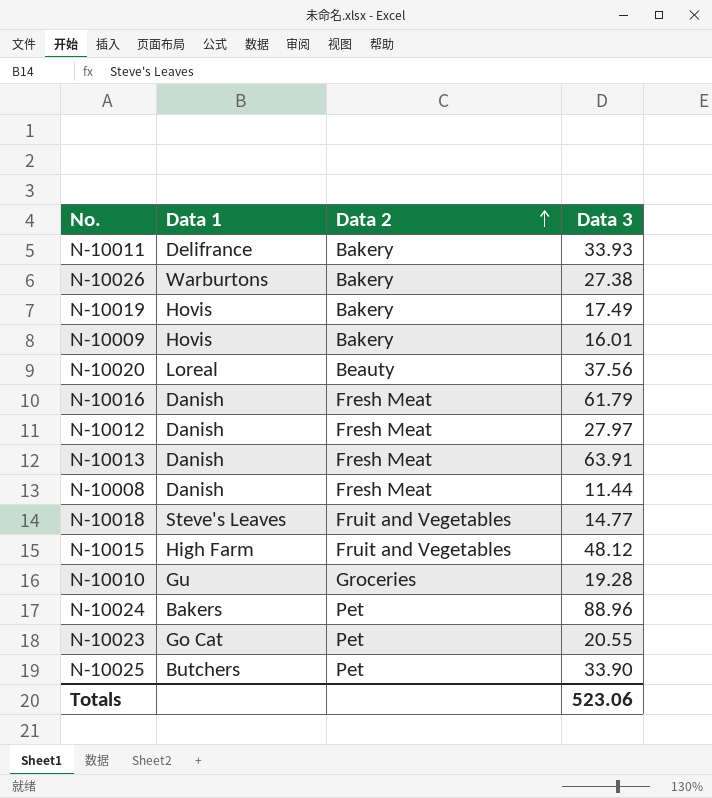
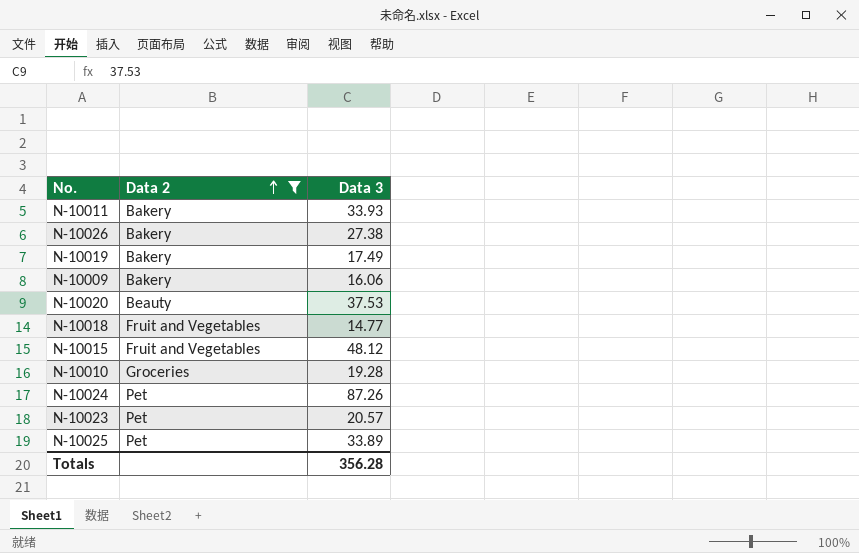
filter: none -> Data 2 != Fresh Meat
column Data 1 | position: 2 -> none
N-10009 | Data 3: 16.01 -> 16.06
N-10020 | Data 3: 37.56 -> 37.53
N-10024 | Data 3: 88.96 -> 87.26
N-10023 | Data 3: 20.55 -> 20.57
N-10025 | Data 3: 33.90 -> 33.89
Totals | Data 3: 523.06 -> 356.28

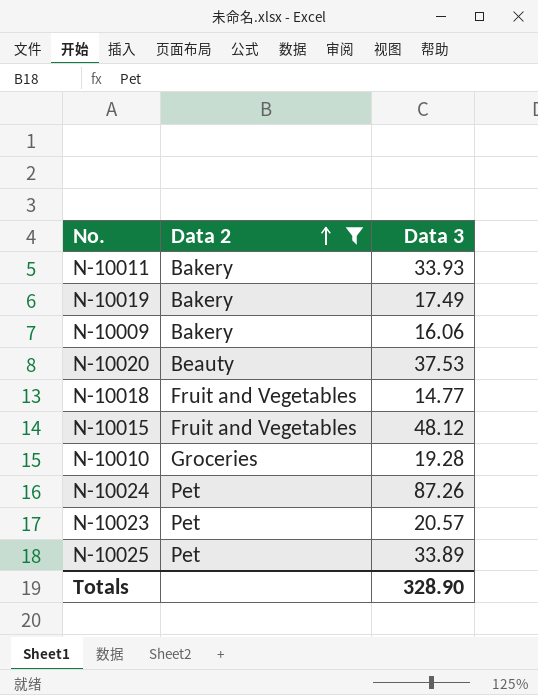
row N-10026: Bakery | 27.38 -> none
Totals | Data 3: 356.28 -> 328.90

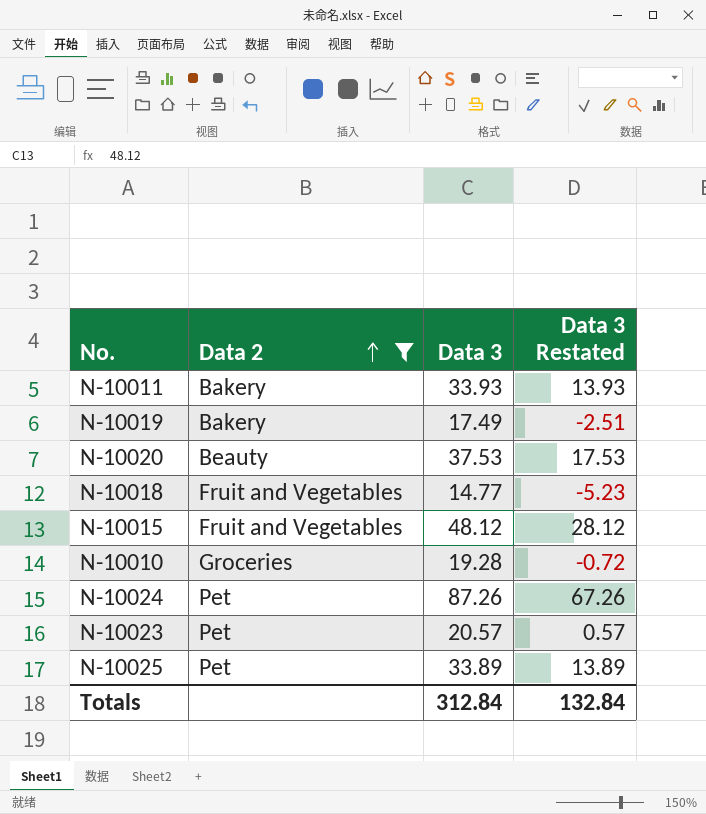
column Data 3 Restated | formula: none -> [Data 3] - 20
row N-10009: Bakery | 16.06 -> none
Totals | Data 3: 328.90 -> 312.84

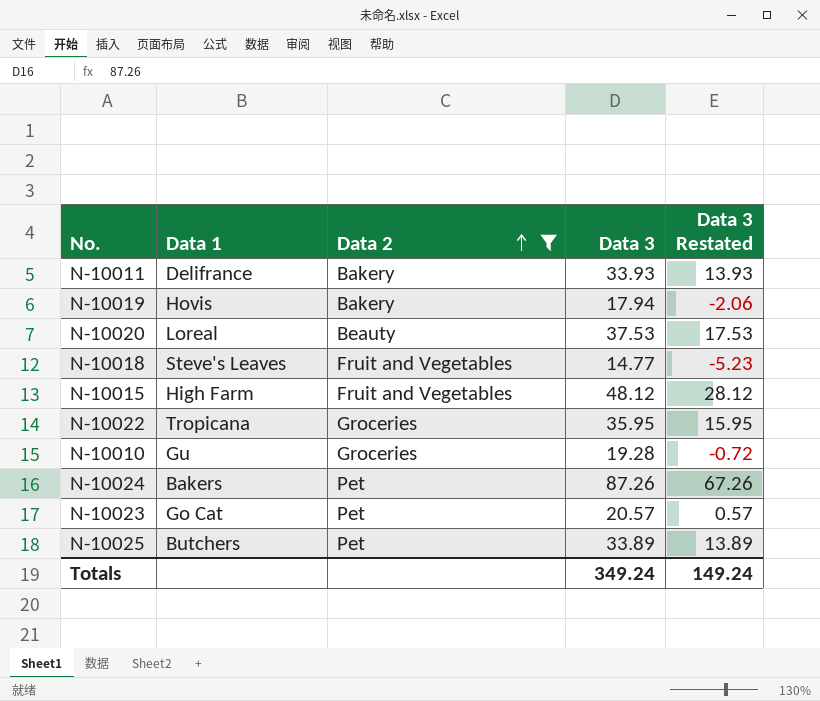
column Data 1 | position: none -> 2
N-10019 | Data 3: 17.49 -> 17.94
N-10019 | Data 3 Restated: -2.51 -> -2.06
row N-10022: none -> Tropicana | Groceries | 35.95 | 15.95
Totals | Data 3: 312.84 -> 349.24
Totals | Data 3 Restated: 132.84 -> 149.24

